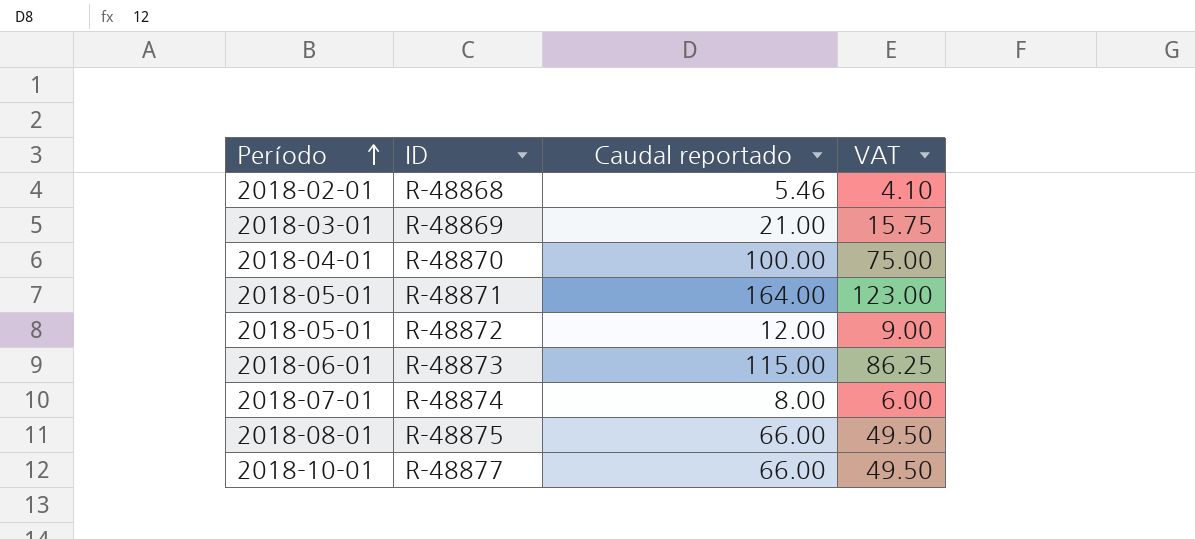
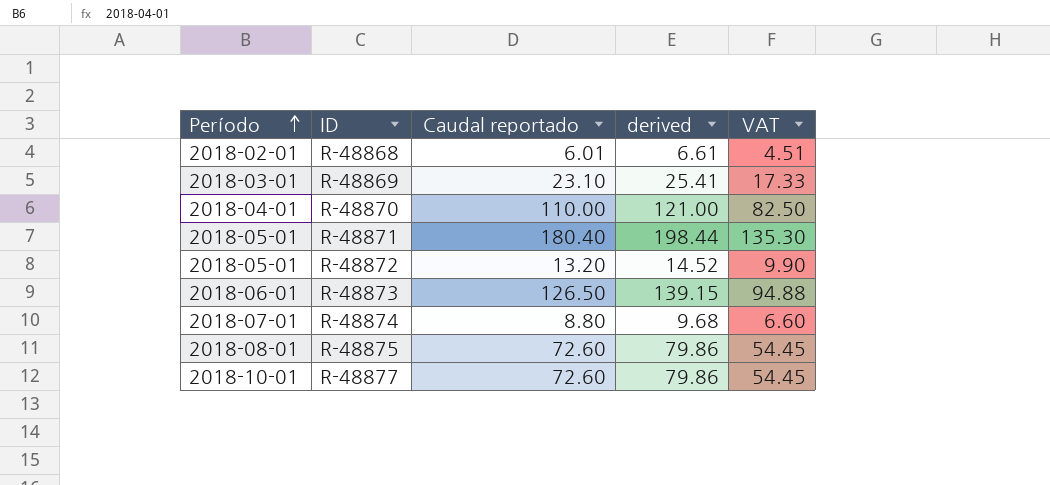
column derived | formula: none -> [Caudal reportado] * 1.1
R-48868 | Caudal reportado: 5.46 -> 6.01
R-48868 | VAT: 4.10 -> 4.51
R-48869 | Caudal reportado: 21.00 -> 23.10
R-48869 | VAT: 15.75 -> 17.33
R-48870 | Caudal reportado: 100.00 -> 110.00
R-48870 | VAT: 75.00 -> 82.50
R-48871 | Caudal reportado: 164.00 -> 180.40
R-48871 | VAT: 123.00 -> 135.30
R-48872 | Caudal reportado: 12.00 -> 13.20
R-48872 | VAT: 9.00 -> 9.90
R-48873 | Caudal reportado: 115.00 -> 126.50
R-48873 | VAT: 86.25 -> 94.88
R-48874 | Caudal reportado: 8.00 -> 8.80
R-48874 | VAT: 6.00 -> 6.60
R-48875 | Caudal reportado: 66.00 -> 72.60
R-48875 | VAT: 49.50 -> 54.45
R-48877 | Caudal reportado: 66.00 -> 72.60
R-48877 | VAT: 49.50 -> 54.45

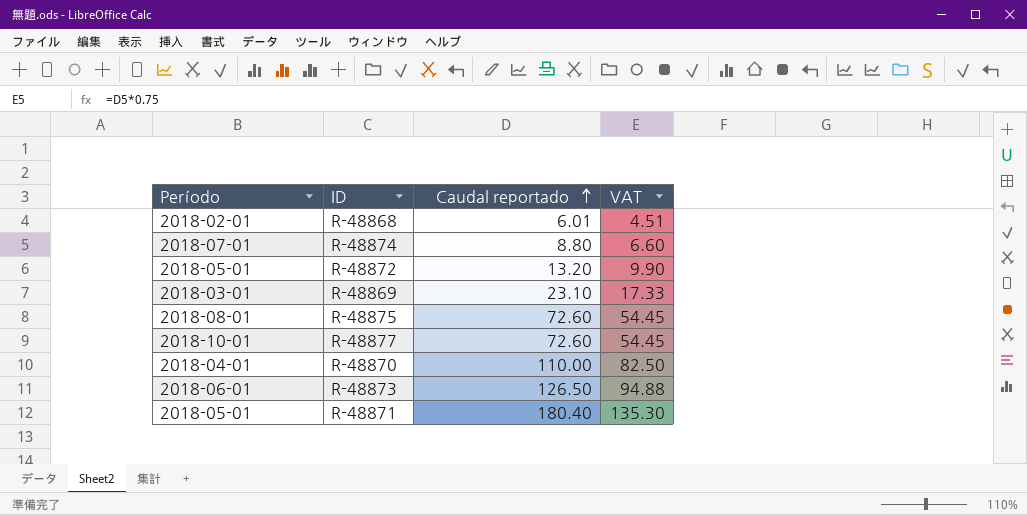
row order: Período ascending -> Caudal reportado ascending
column derived | formula: [Caudal reportado] * 1.1 -> none

